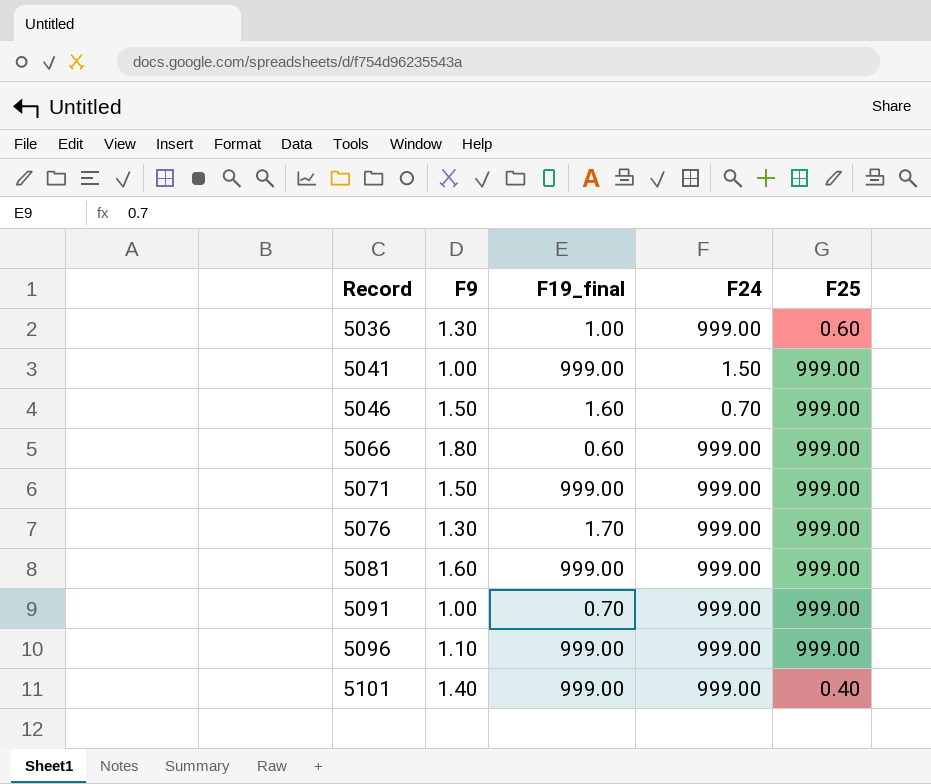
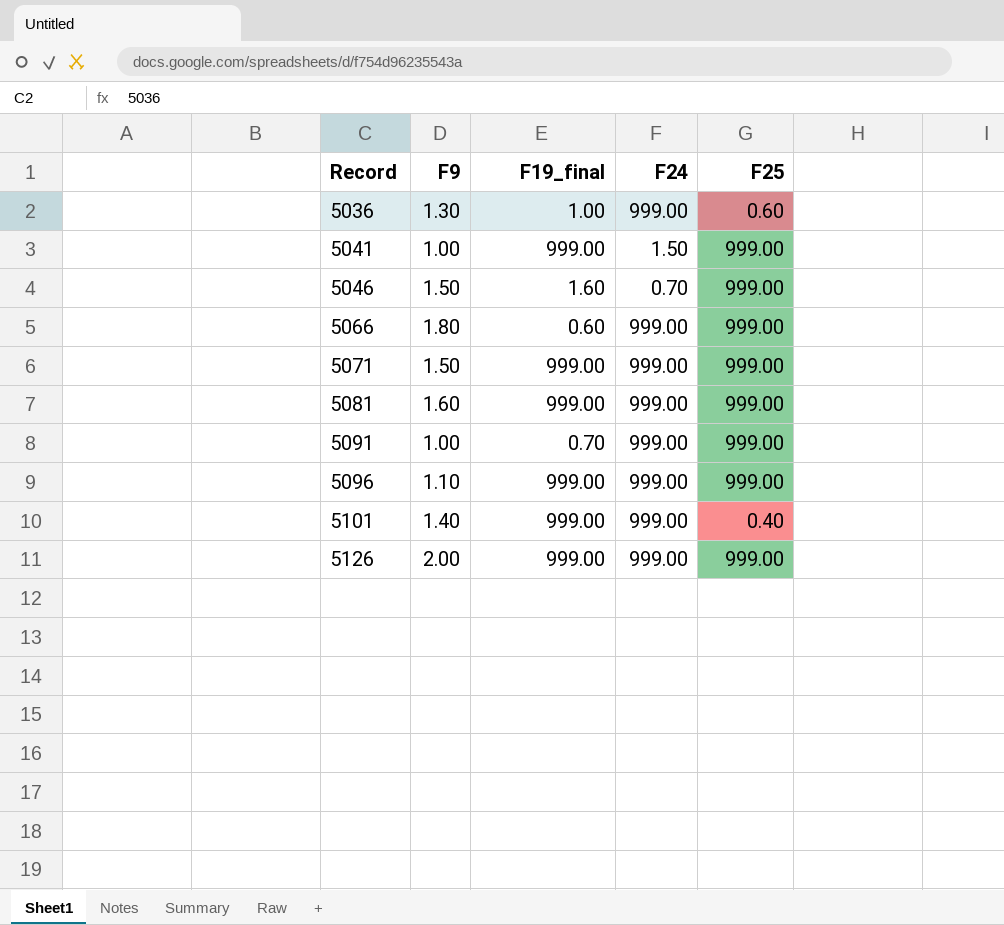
row 5076: 1.30 | 1.70 | 999.00 | 999.00 -> none
row 5126: none -> 2.00 | 999.00 | 999.00 | 999.00

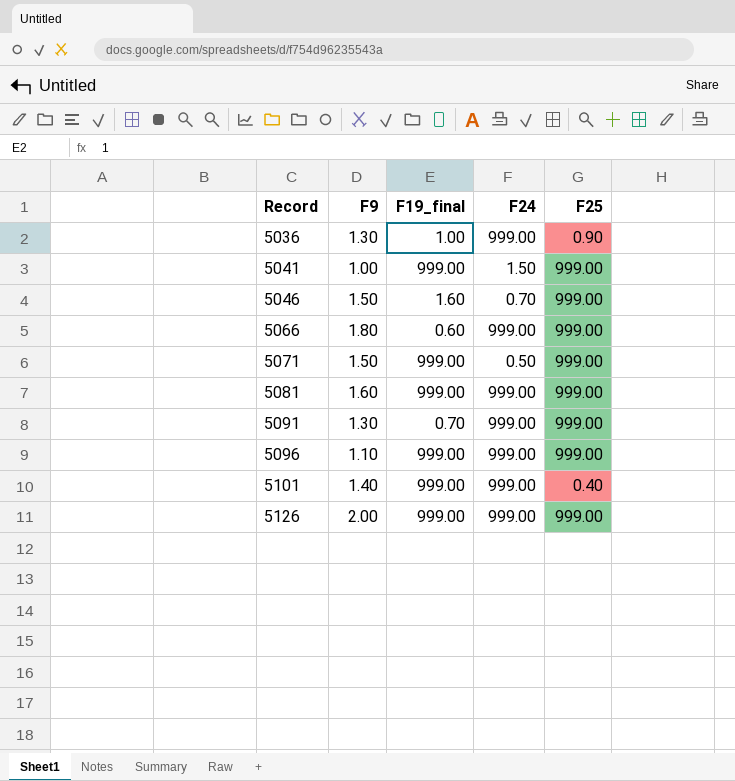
5036 | F25: 0.60 -> 0.90
5071 | F24: 999.00 -> 0.50
5091 | F9: 1.00 -> 1.30

